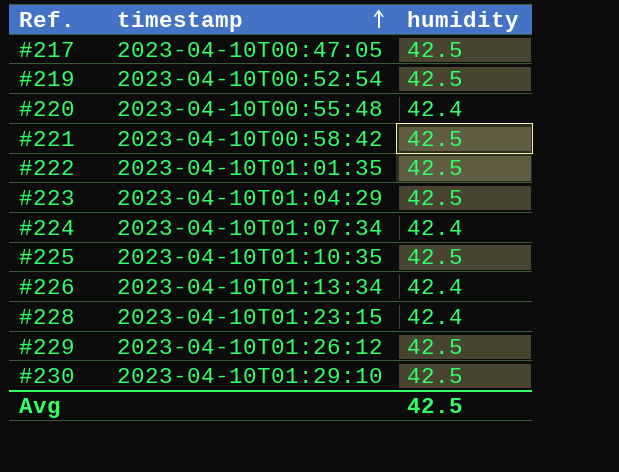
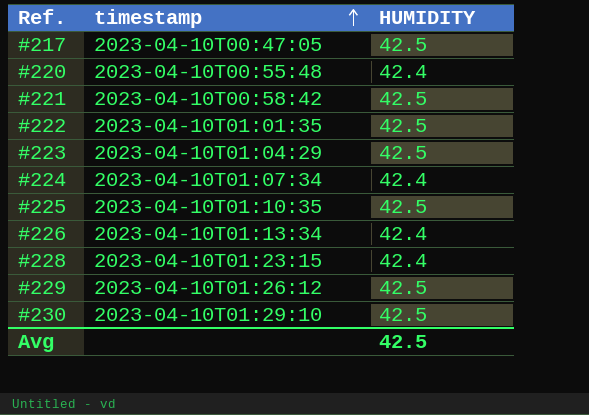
column name: humidity -> HUMIDITY
row #219: 2023-04-10T00:52:54 | 42.5 -> none

